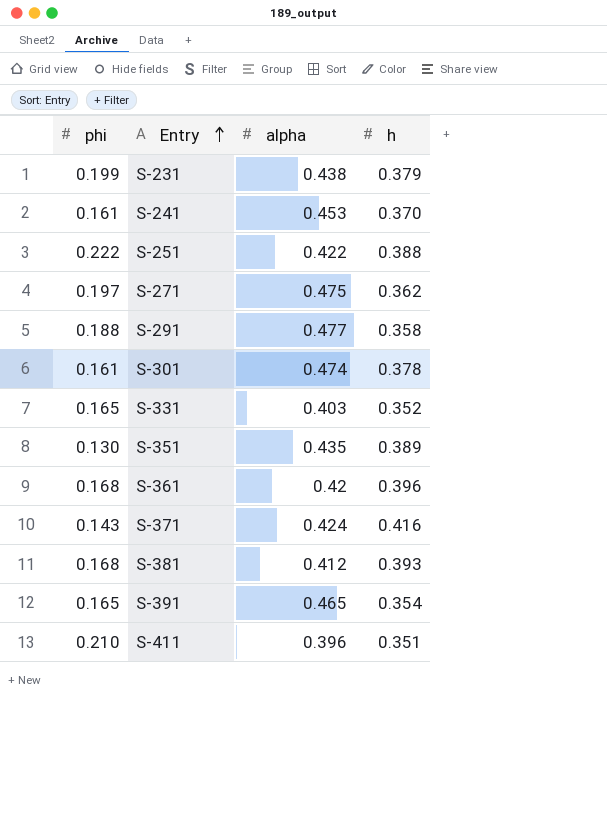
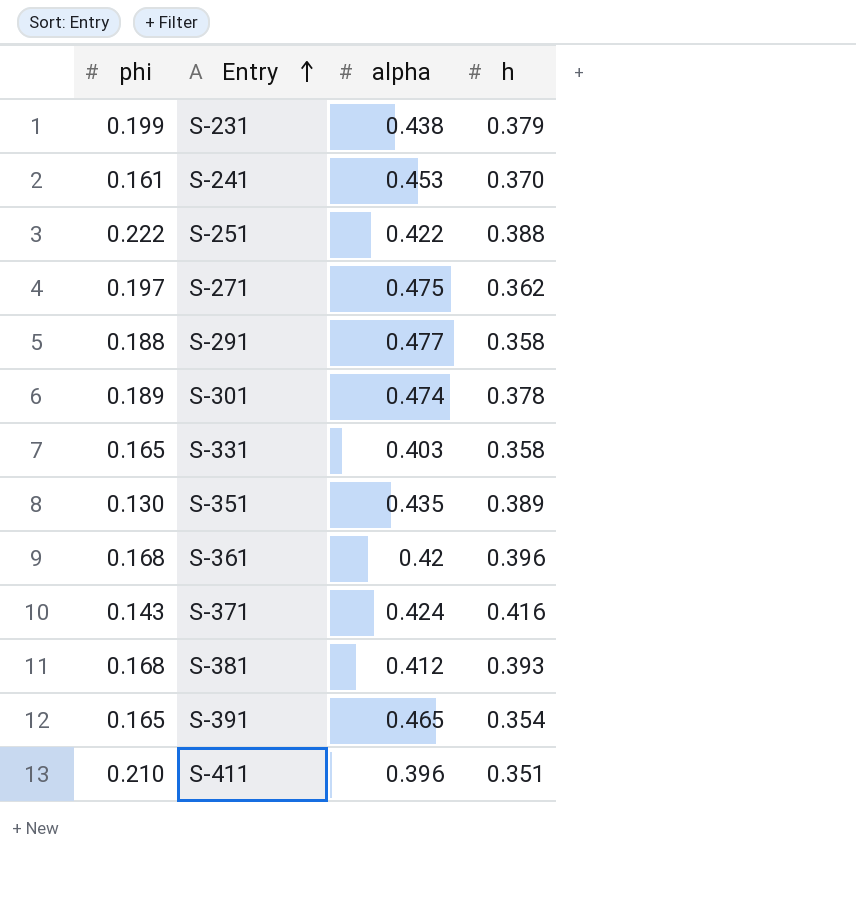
S-301 | phi: 0.161 -> 0.189
S-331 | h: 0.352 -> 0.358

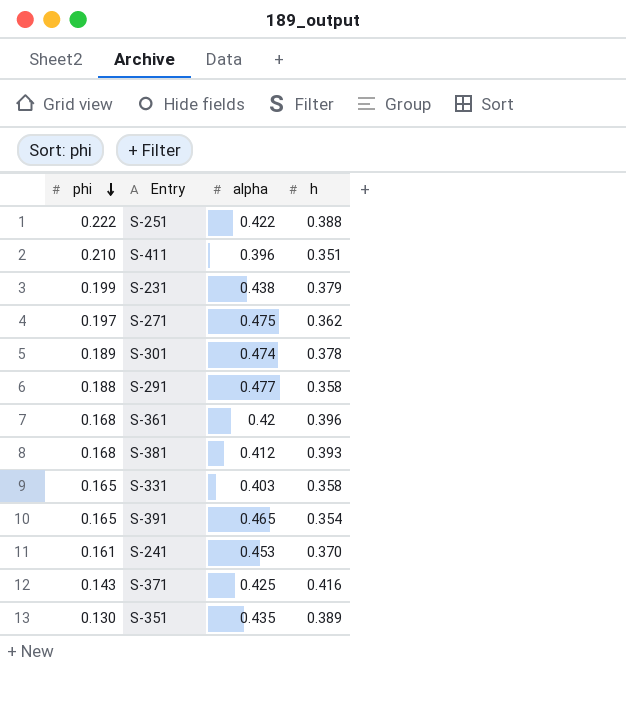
row order: Entry ascending -> phi descending
S-371 | alpha: 0.424 -> 0.425

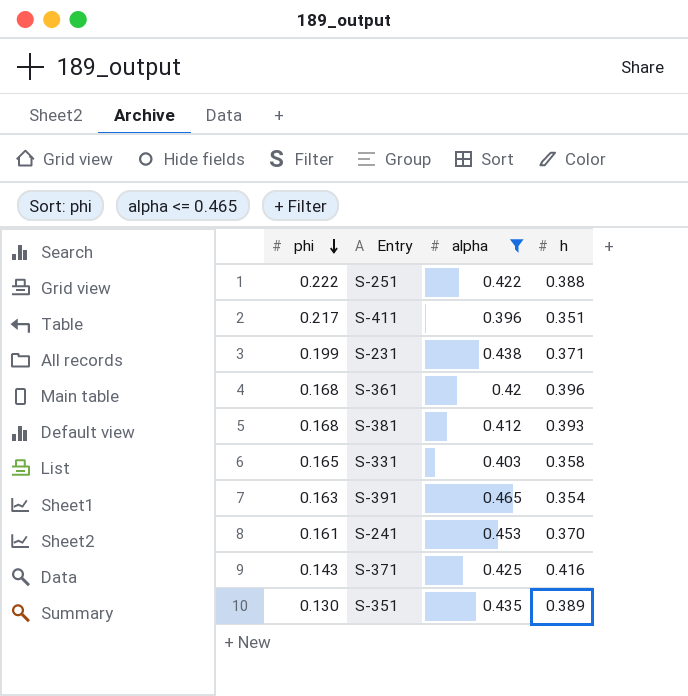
filter: none -> alpha <= 0.465
S-411 | phi: 0.210 -> 0.217
S-231 | h: 0.379 -> 0.371
S-391 | phi: 0.165 -> 0.163

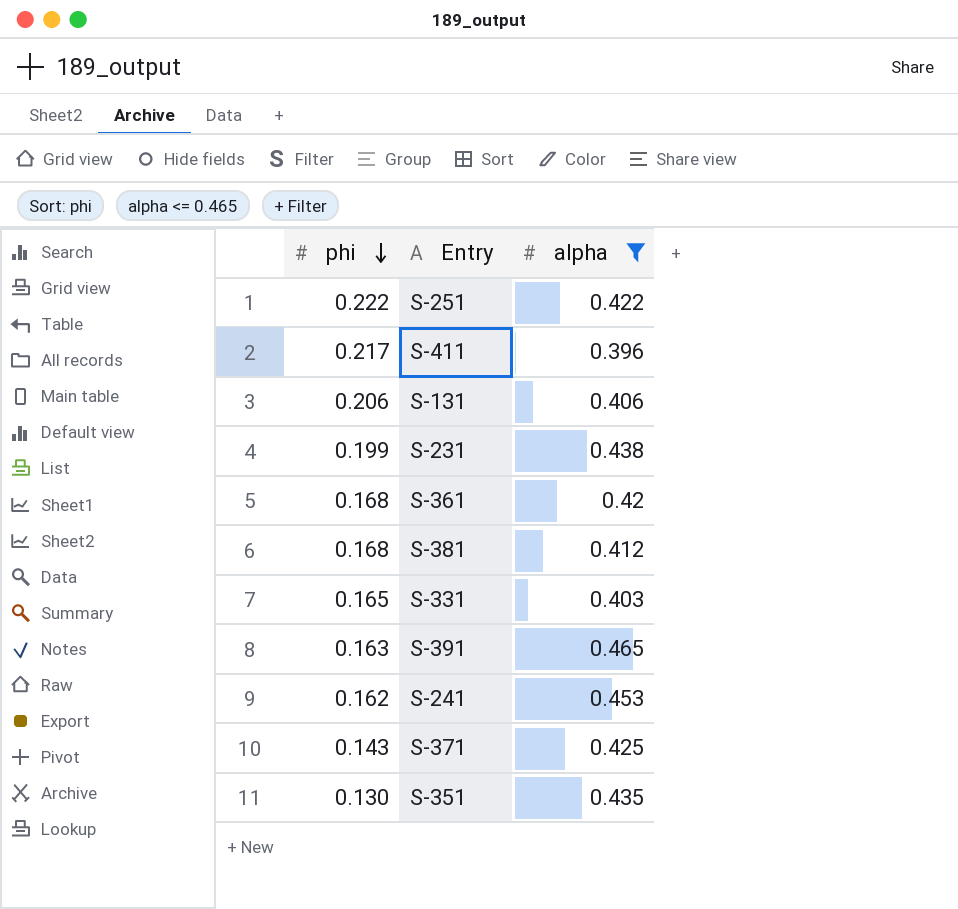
column h | position: 4 -> none
row S-131: none -> 0.206 | 0.406
S-241 | phi: 0.161 -> 0.162

